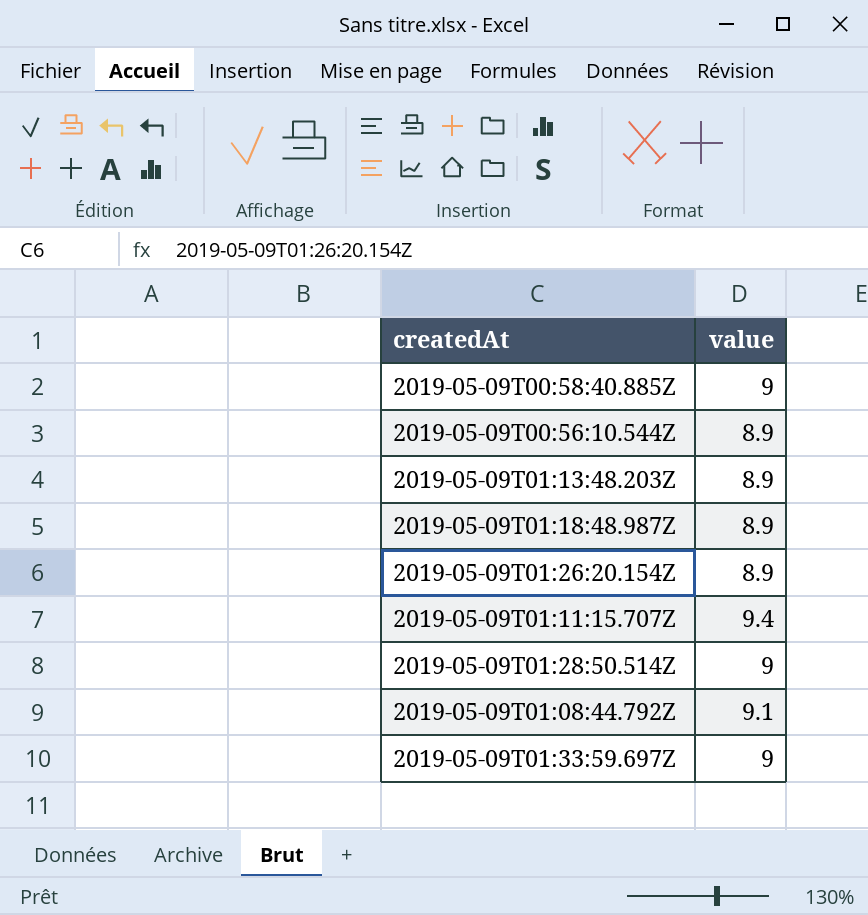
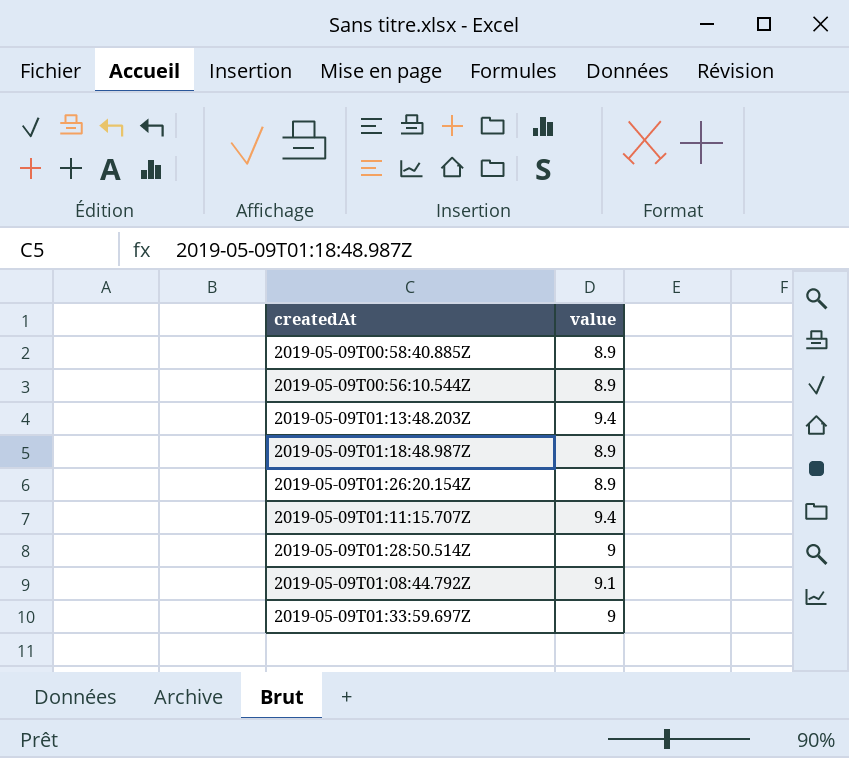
2019-05-09T00:58:40.885Z | value: 9 -> 8.9
2019-05-09T01:13:48.203Z | value: 8.9 -> 9.4

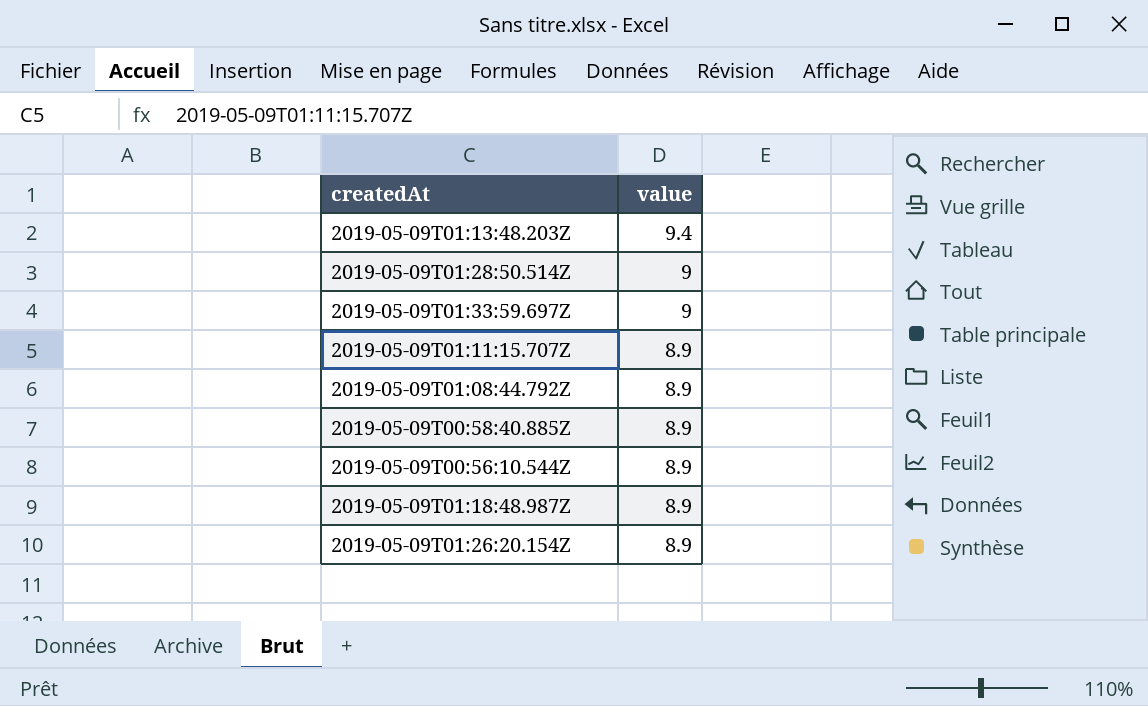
row order: none -> value descending
2019-05-09T01:11:15.707Z | value: 9.4 -> 8.9
2019-05-09T01:08:44.792Z | value: 9.1 -> 8.9

